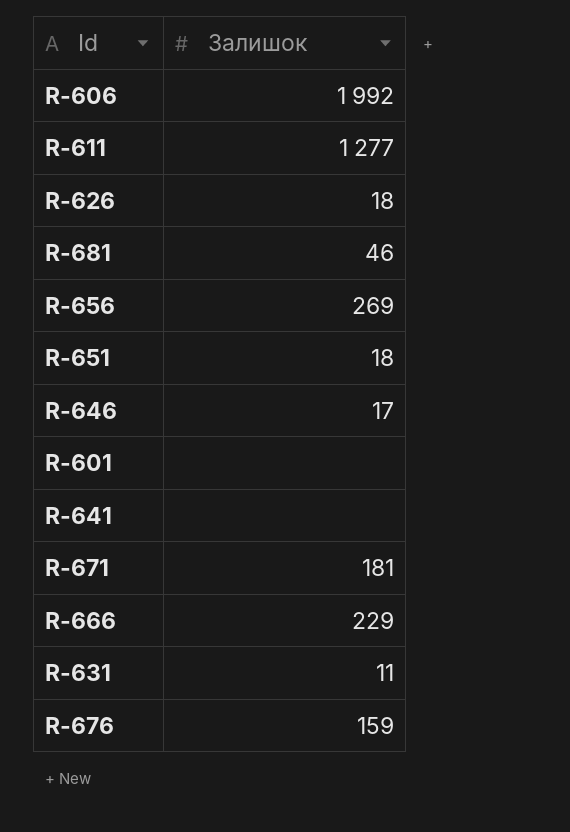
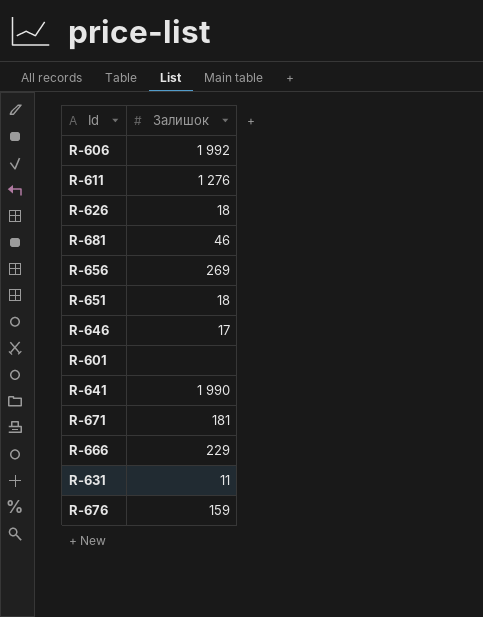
R-611 | Залишок: 1 277 -> 1 276
R-641 | Залишок: none -> 1 990

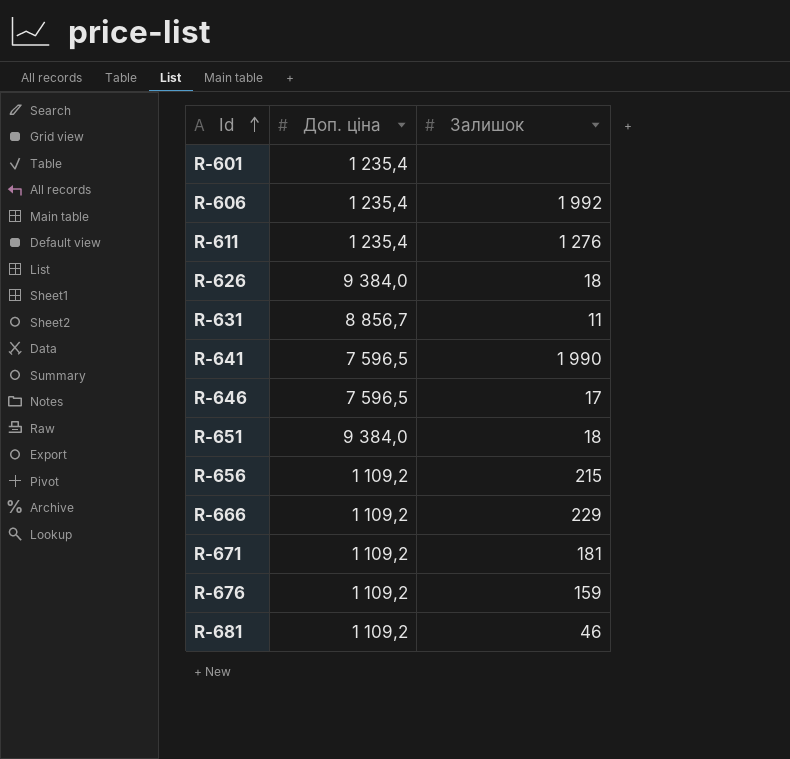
row order: none -> Id ascending
column Доп. ціна | position: none -> 2
R-656 | Залишок: 269 -> 215

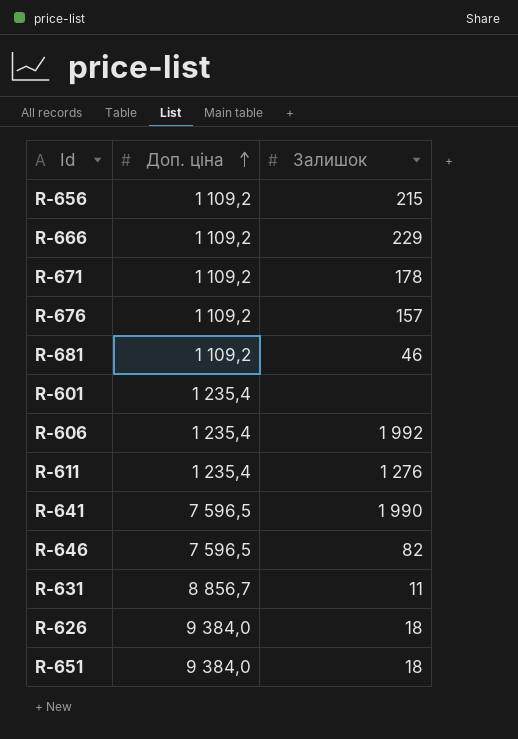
row order: Id ascending -> Доп. ціна ascending
R-671 | Залишок: 181 -> 178
R-676 | Залишок: 159 -> 157
R-646 | Залишок: 17 -> 82

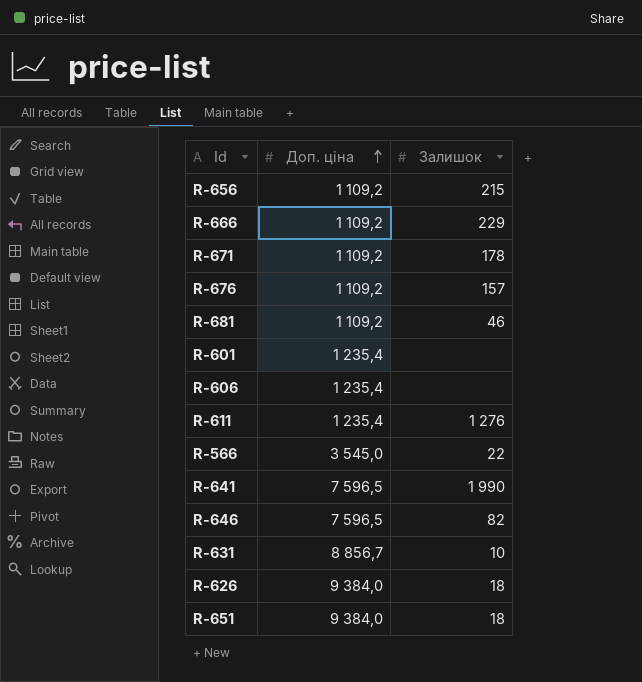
R-606 | Залишок: 1 992 -> none
row R-566: none -> 3 545,0 | 22
R-631 | Залишок: 11 -> 10

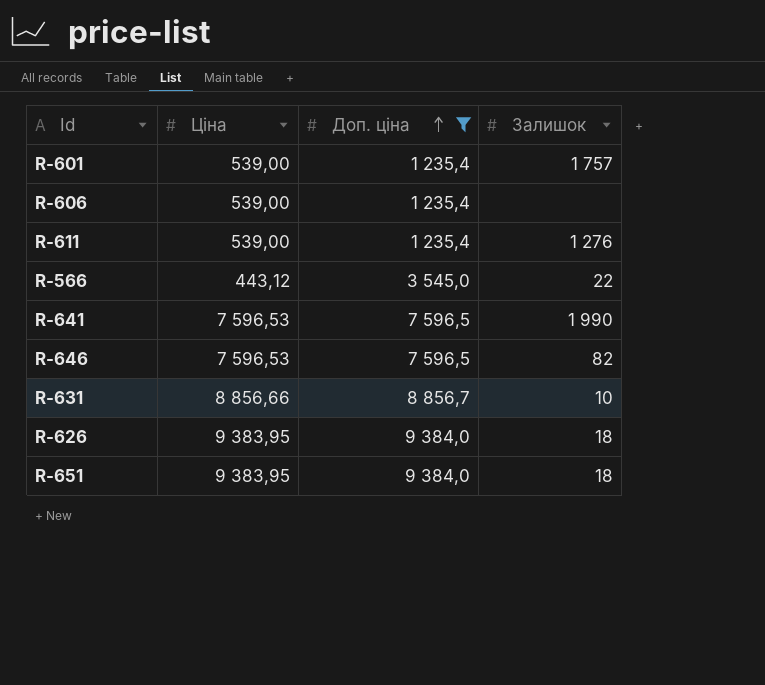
filter: none -> Доп. ціна != 1 109,2
column Ціна | position: none -> 2
R-601 | Залишок: none -> 1 757

